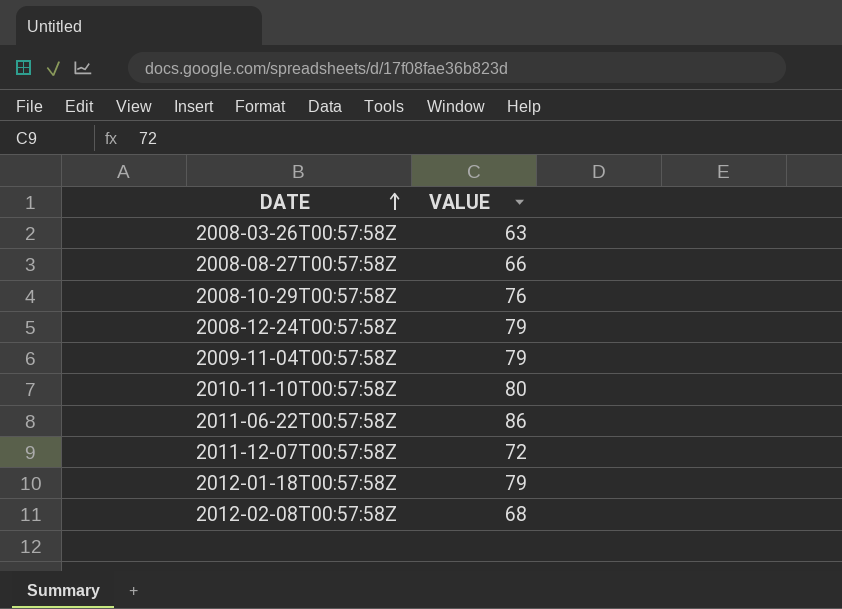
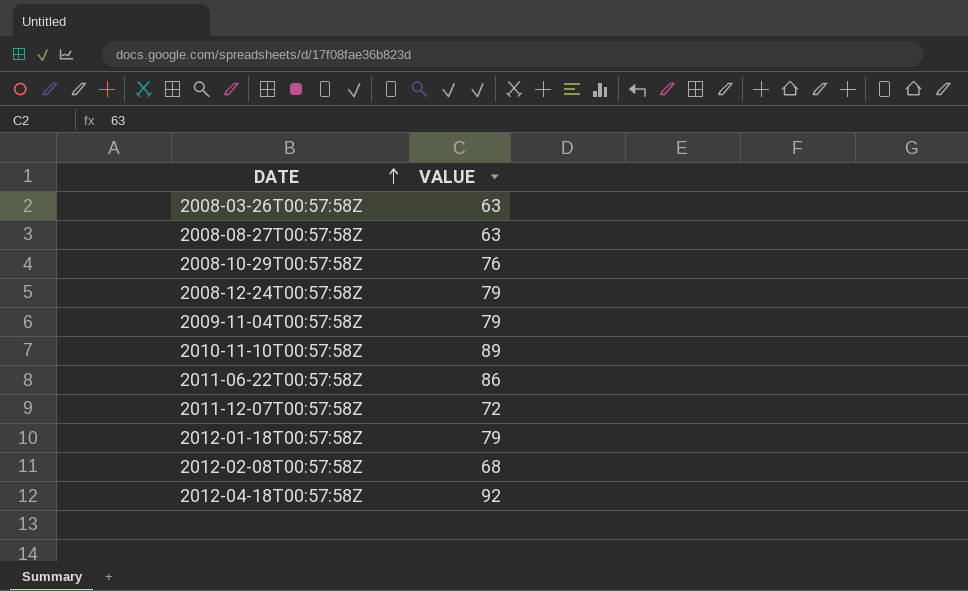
2008-08-27T00:57:58Z | VALUE: 66 -> 63
2010-11-10T00:57:58Z | VALUE: 80 -> 89
row 2012-04-18T00:57:58Z: none -> 92

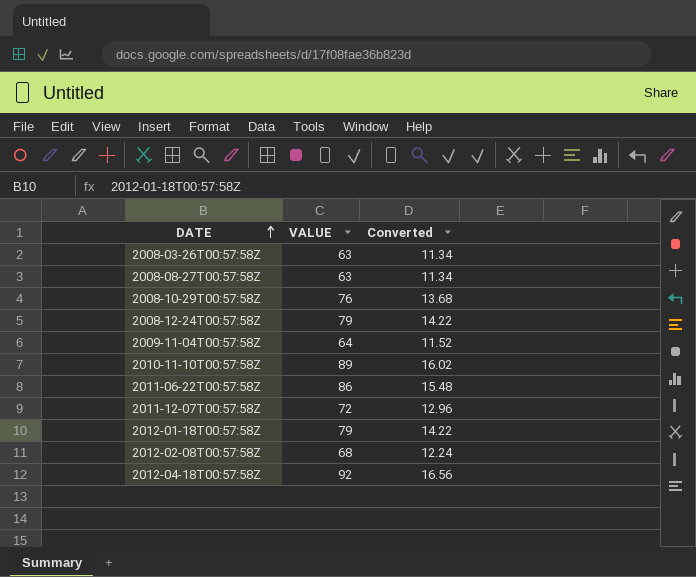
column Converted | formula: none -> [VALUE] * 0.18
2009-11-04T00:57:58Z | VALUE: 79 -> 64

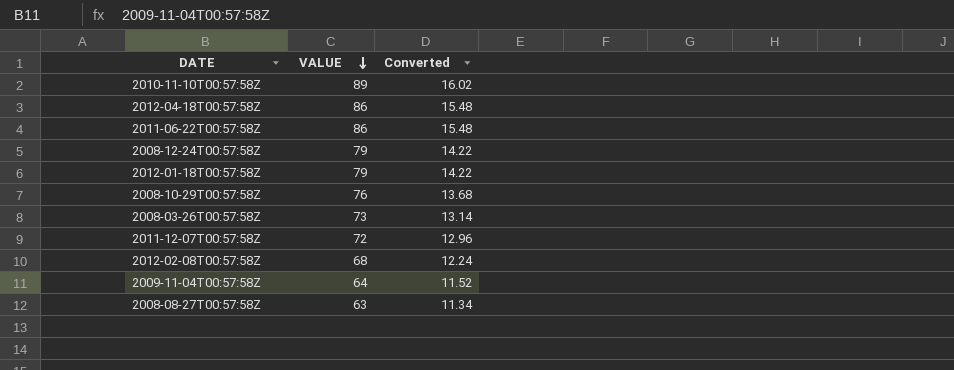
row order: DATE ascending -> VALUE descending
2012-04-18T00:57:58Z | VALUE: 92 -> 86
2012-04-18T00:57:58Z | Converted: 16.56 -> 15.48
2008-03-26T00:57:58Z | VALUE: 63 -> 73
2008-03-26T00:57:58Z | Converted: 11.34 -> 13.14

